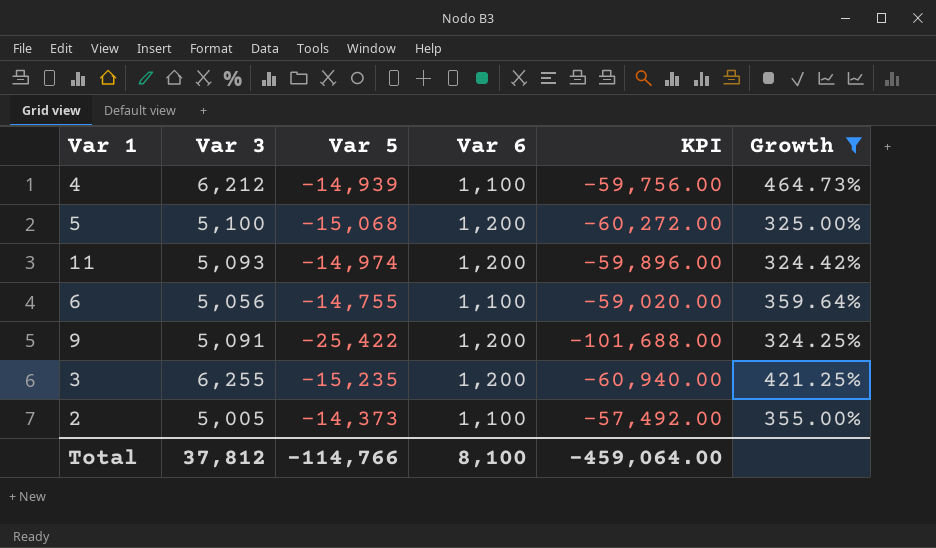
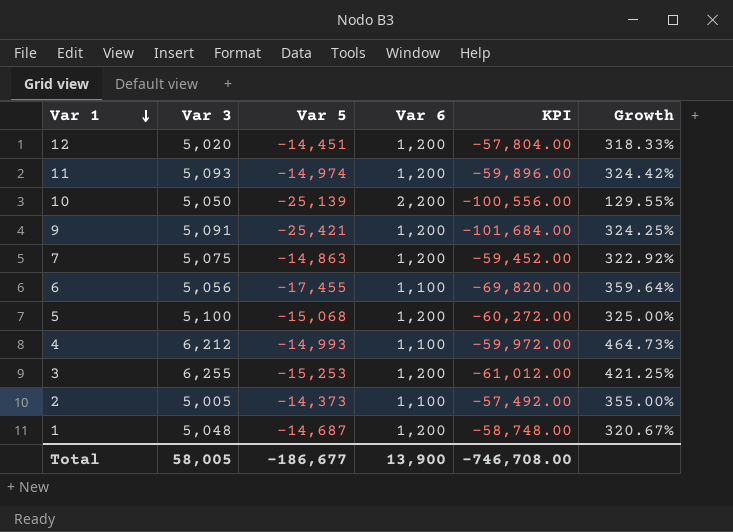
filter: Growth >= 324.25% -> none
row order: none -> Var 1 descending
9 | Var 5: -25,422 -> -25,421
9 | KPI: -101,688.00 -> -101,684.00
6 | Var 5: -14,755 -> -17,455
6 | KPI: -59,020.00 -> -69,820.00
4 | Var 5: -14,939 -> -14,993
4 | KPI: -59,756.00 -> -59,972.00
3 | Var 5: -15,235 -> -15,253
3 | KPI: -60,940.00 -> -61,012.00
Total | Var 3: 37,812 -> 58,005
Total | Var 5: -114,766 -> -186,677
Total | Var 6: 8,100 -> 13,900
Total | KPI: -459,064.00 -> -746,708.00

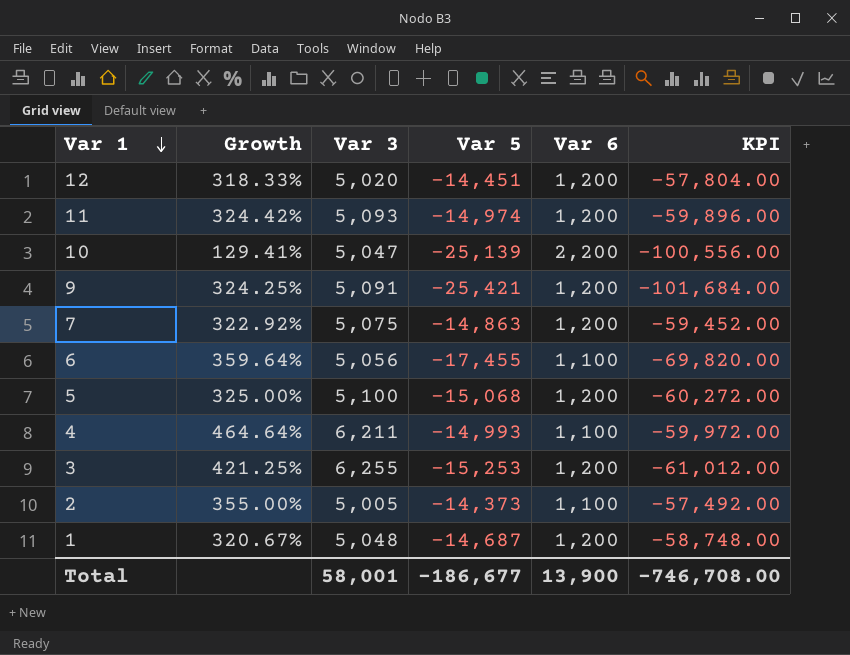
column Growth | position: 6 -> 2
10 | Growth: 129.55% -> 129.41%
10 | Var 3: 5,050 -> 5,047
4 | Growth: 464.73% -> 464.64%
4 | Var 3: 6,212 -> 6,211
Total | Var 3: 58,005 -> 58,001

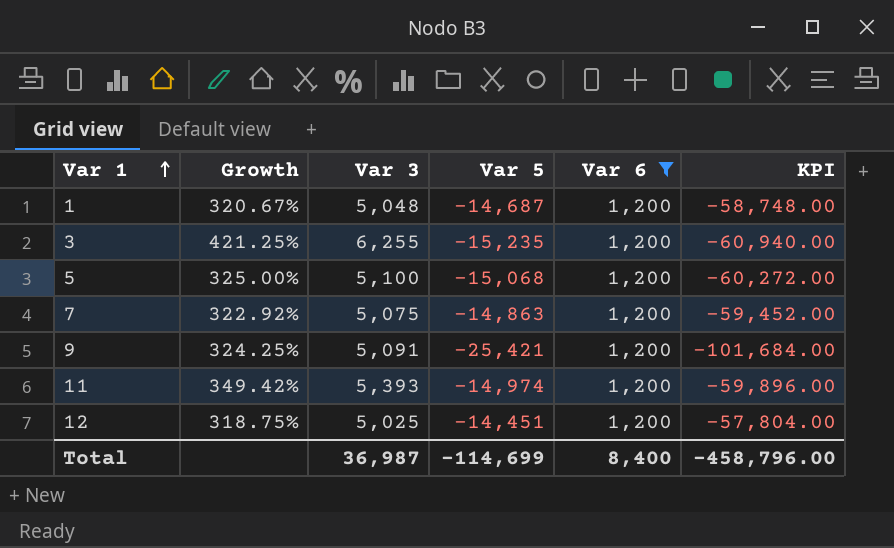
filter: none -> Var 6 = 1,200
row order: Var 1 descending -> Var 1 ascending
3 | Var 5: -15,253 -> -15,235
3 | KPI: -61,012.00 -> -60,940.00
11 | Growth: 324.42% -> 349.42%
11 | Var 3: 5,093 -> 5,393
12 | Growth: 318.33% -> 318.75%
12 | Var 3: 5,020 -> 5,025
Total | Var 3: 58,001 -> 36,987
Total | Var 5: -186,677 -> -114,699
Total | Var 6: 13,900 -> 8,400
Total | KPI: -746,708.00 -> -458,796.00

